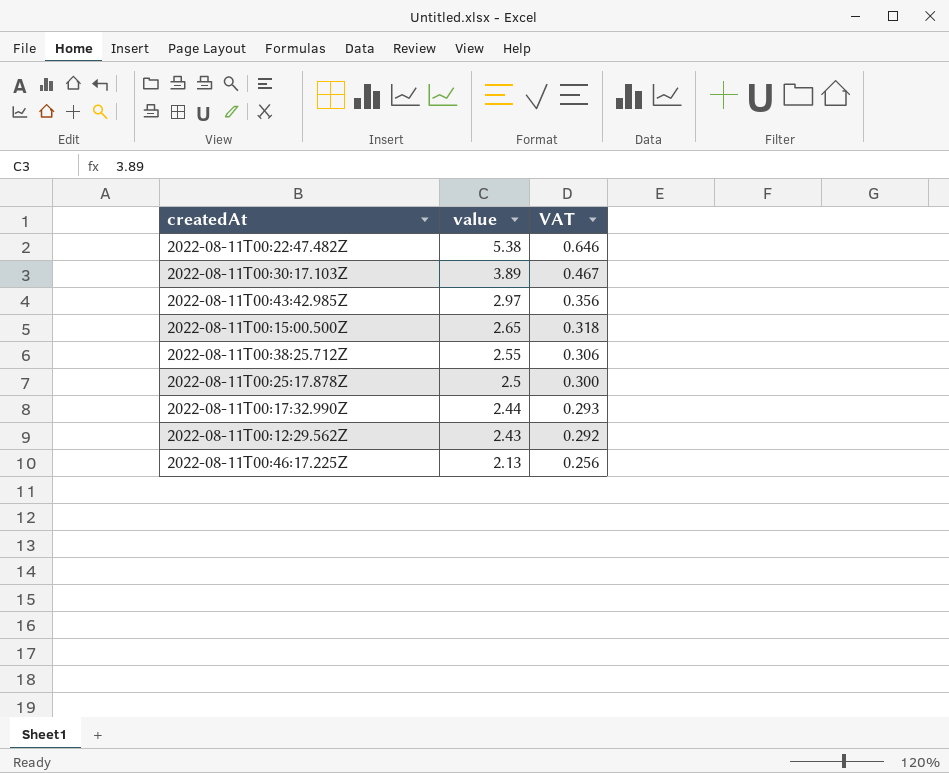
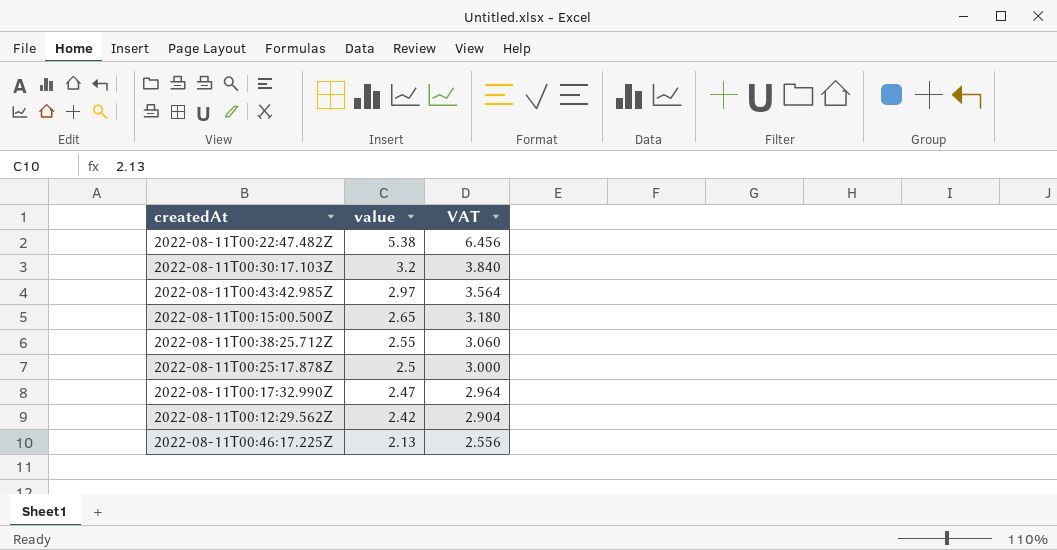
column VAT | formula: [value] * 0.12 -> [value] * 1.2
2022-08-11T00:30:17.103Z | value: 3.89 -> 3.2
2022-08-11T00:17:32.990Z | value: 2.44 -> 2.47
2022-08-11T00:12:29.562Z | value: 2.43 -> 2.42

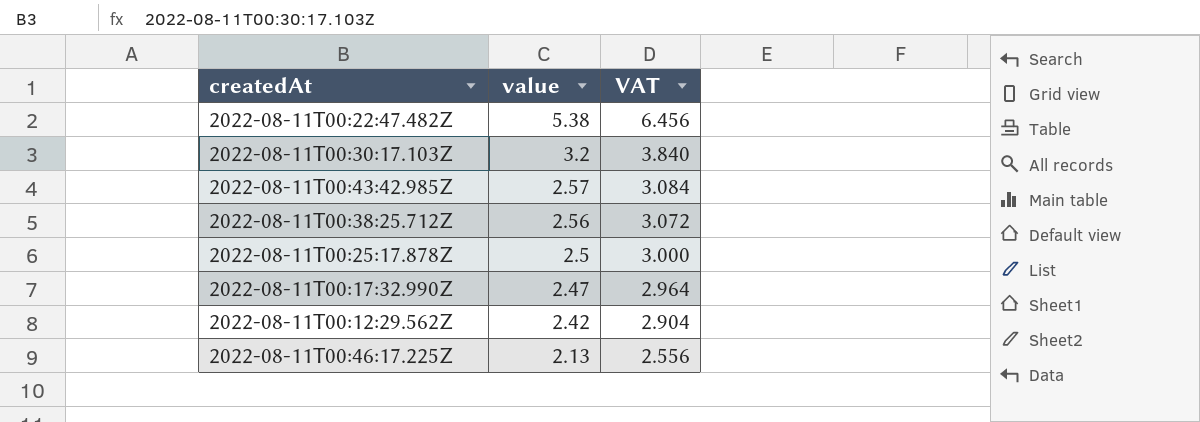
row 2022-08-11T00:15:00.500Z: 2.65 | 3.180 -> none
2022-08-11T00:43:42.985Z | value: 2.97 -> 2.57
2022-08-11T00:43:42.985Z | VAT: 3.564 -> 3.084
2022-08-11T00:38:25.712Z | value: 2.55 -> 2.56
2022-08-11T00:38:25.712Z | VAT: 3.060 -> 3.072

